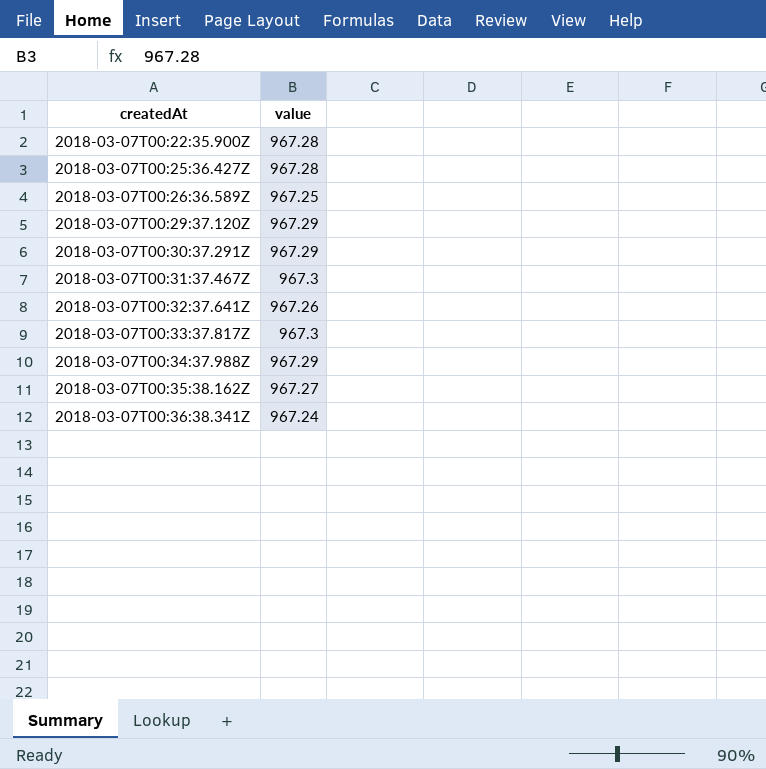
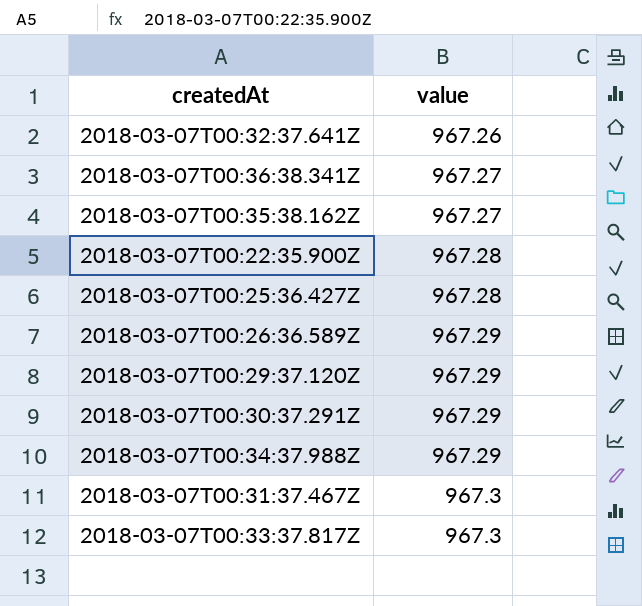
row order: createdAt ascending -> value ascending
2018-03-07T00:36:38.341Z | value: 967.24 -> 967.27
2018-03-07T00:26:36.589Z | value: 967.25 -> 967.29

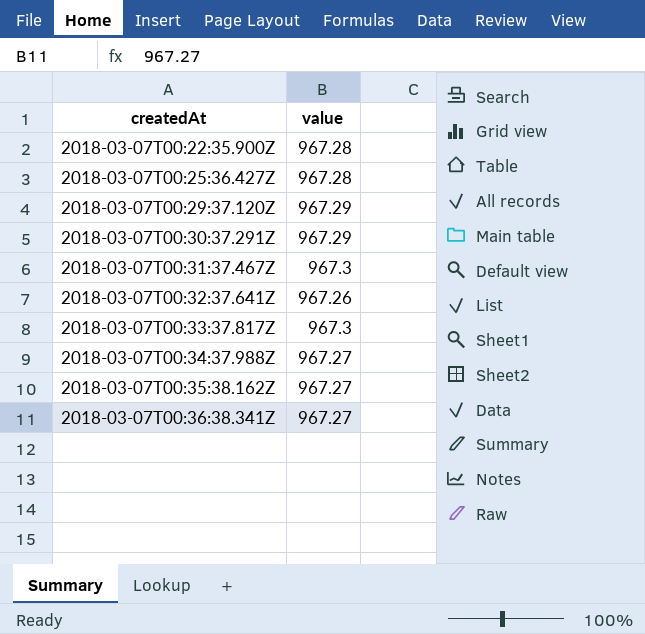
row order: value ascending -> createdAt ascending
row 2018-03-07T00:26:36.589Z: 967.29 -> none
2018-03-07T00:34:37.988Z | value: 967.29 -> 967.27

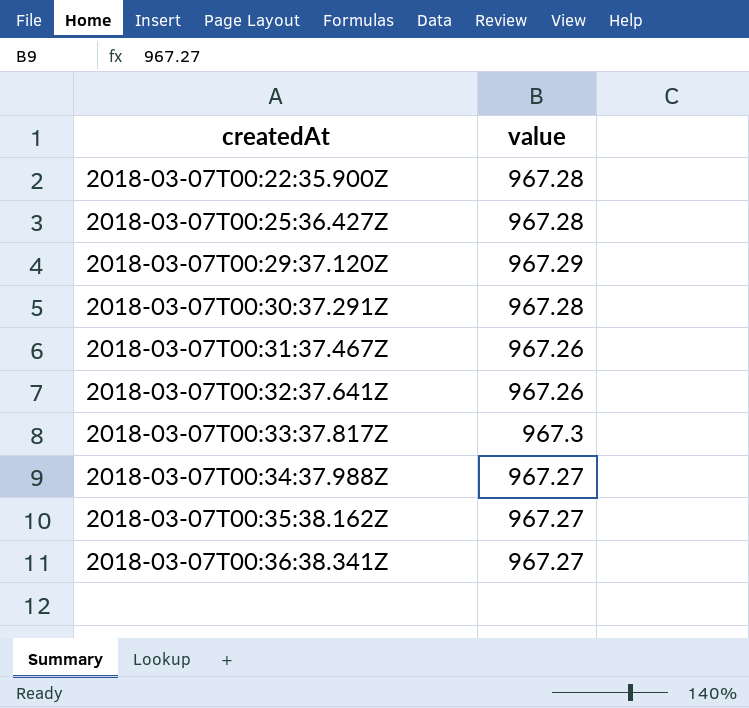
2018-03-07T00:30:37.291Z | value: 967.29 -> 967.28
2018-03-07T00:31:37.467Z | value: 967.3 -> 967.26

